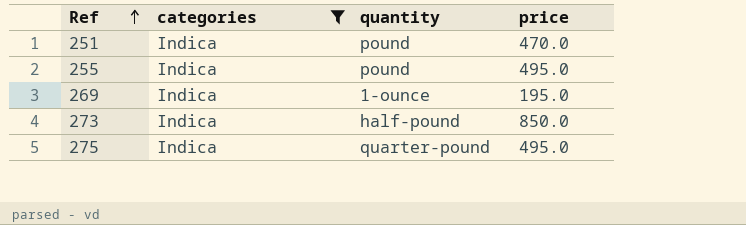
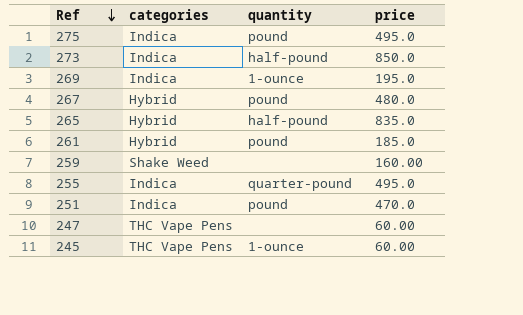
filter: categories = Indica -> none
row order: Ref ascending -> Ref descending
275 | quantity: quarter-pound -> pound
255 | quantity: pound -> quarter-pound

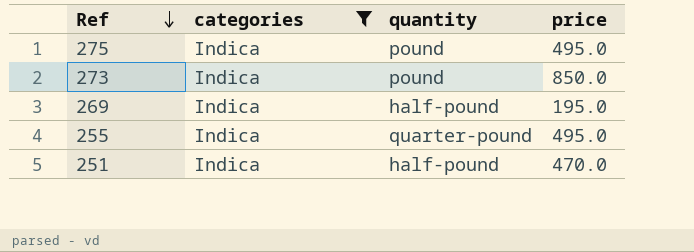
filter: none -> categories = Indica
273 | quantity: half-pound -> pound
269 | quantity: 1-ounce -> half-pound
251 | quantity: pound -> half-pound

